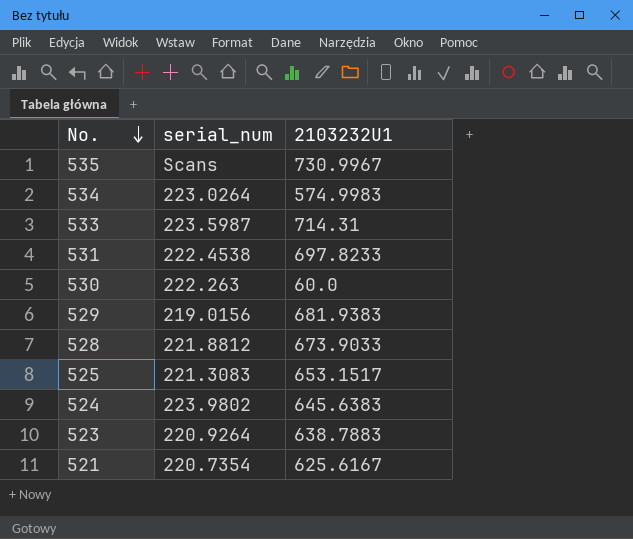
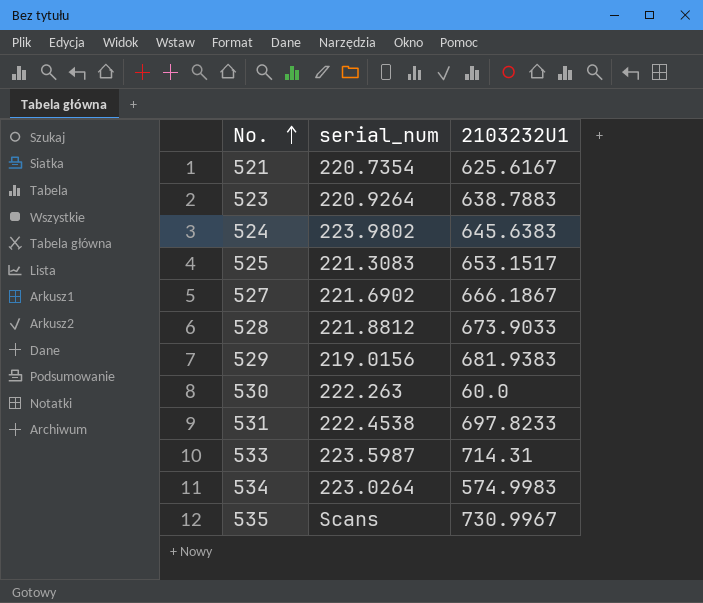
row order: No. descending -> No. ascending
row 527: none -> 221.6902 | 666.1867

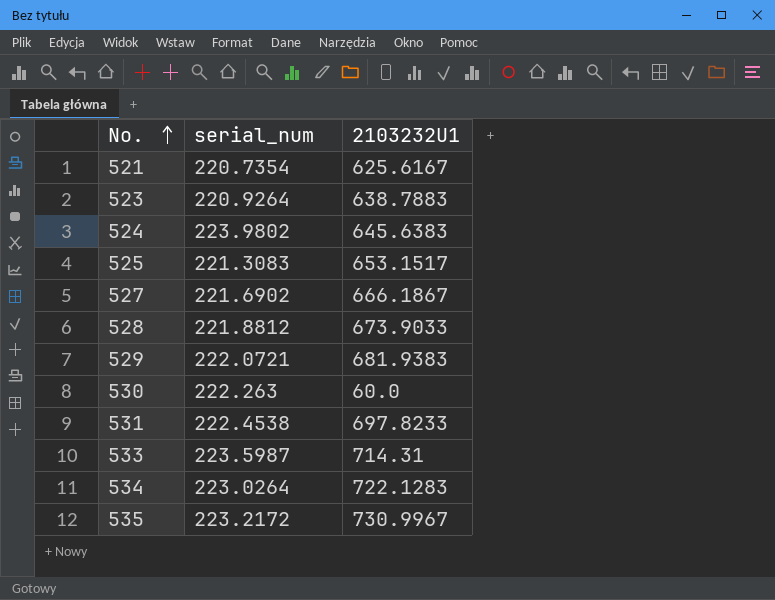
529 | serial_num: 219.0156 -> 222.0721
534 | 2103232U1: 574.9983 -> 722.1283
535 | serial_num: Scans -> 223.2172

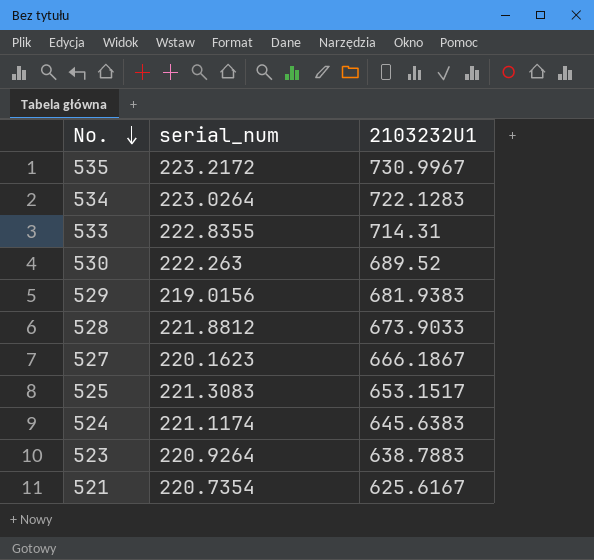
row order: No. ascending -> No. descending
row 531: 222.4538 | 697.8233 -> none
533 | serial_num: 223.5987 -> 222.8355
530 | 2103232U1: 60.0 -> 689.52
529 | serial_num: 222.0721 -> 219.0156
527 | serial_num: 221.6902 -> 220.1623
524 | serial_num: 223.9802 -> 221.1174

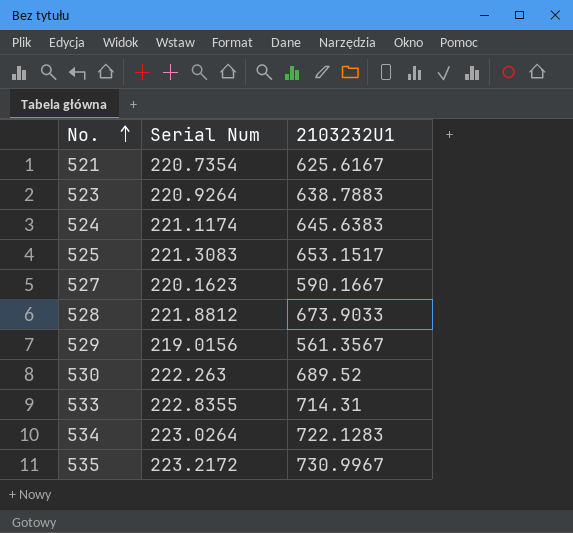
row order: No. descending -> No. ascending
column name: serial_num -> Serial Num
527 | 2103232U1: 666.1867 -> 590.1667
529 | 2103232U1: 681.9383 -> 561.3567

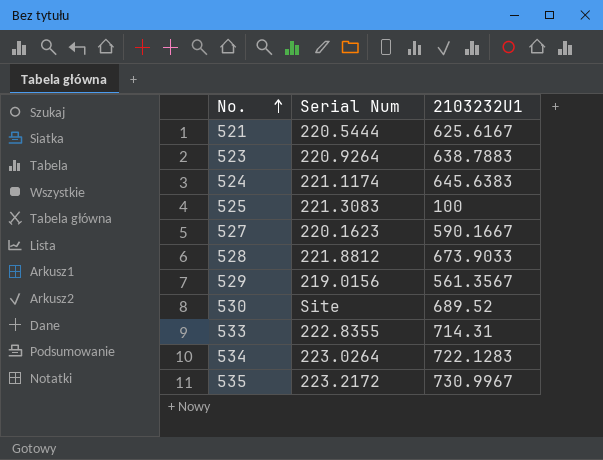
521 | Serial Num: 220.7354 -> 220.5444
525 | 2103232U1: 653.1517 -> 100
530 | Serial Num: 222.263 -> Site

